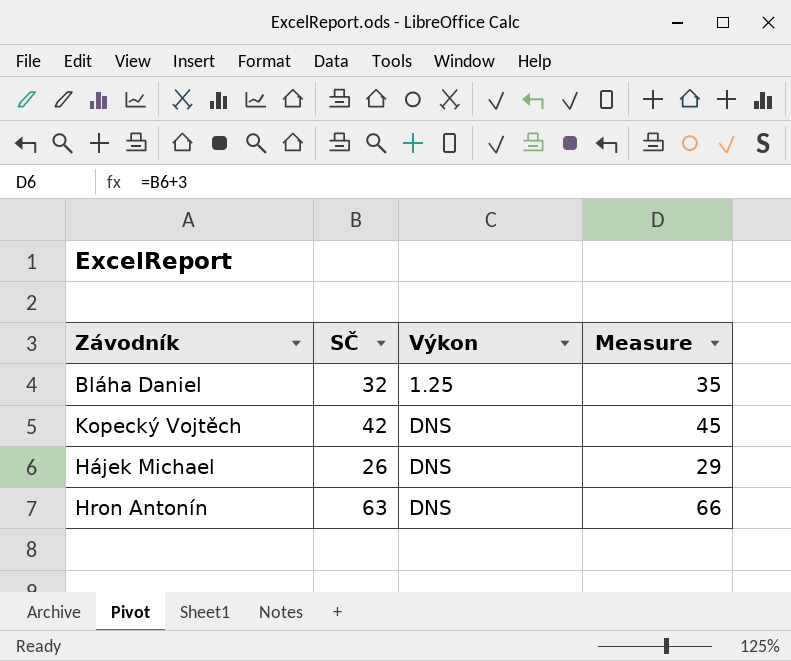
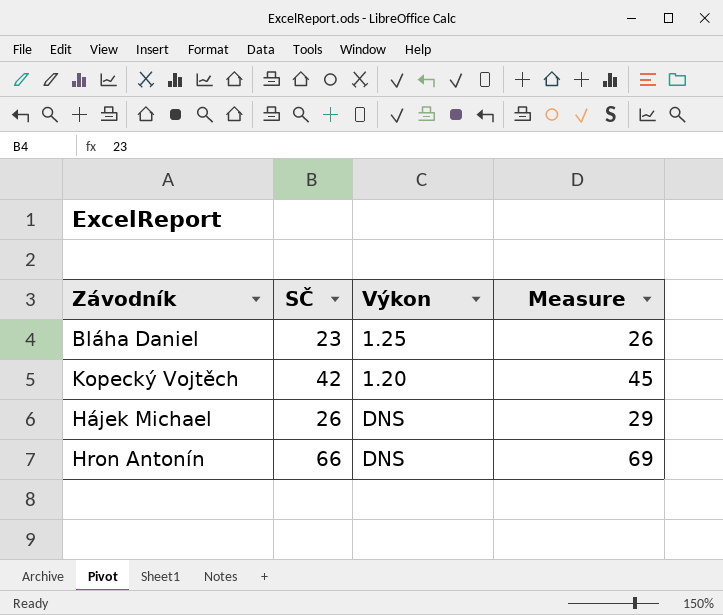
Bláha Daniel | SČ: 32 -> 23
Bláha Daniel | Measure: 35 -> 26
Kopecký Vojtěch | Výkon: DNS -> 1.20
Hron Antonín | SČ: 63 -> 66
Hron Antonín | Measure: 66 -> 69

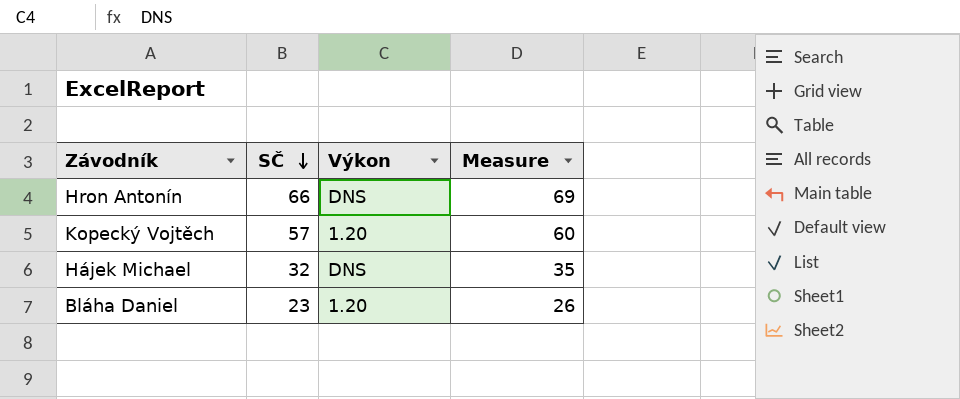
row order: none -> SČ descending
Kopecký Vojtěch | SČ: 42 -> 57
Kopecký Vojtěch | Measure: 45 -> 60
Hájek Michael | SČ: 26 -> 32
Hájek Michael | Measure: 29 -> 35
Bláha Daniel | Výkon: 1.25 -> 1.20

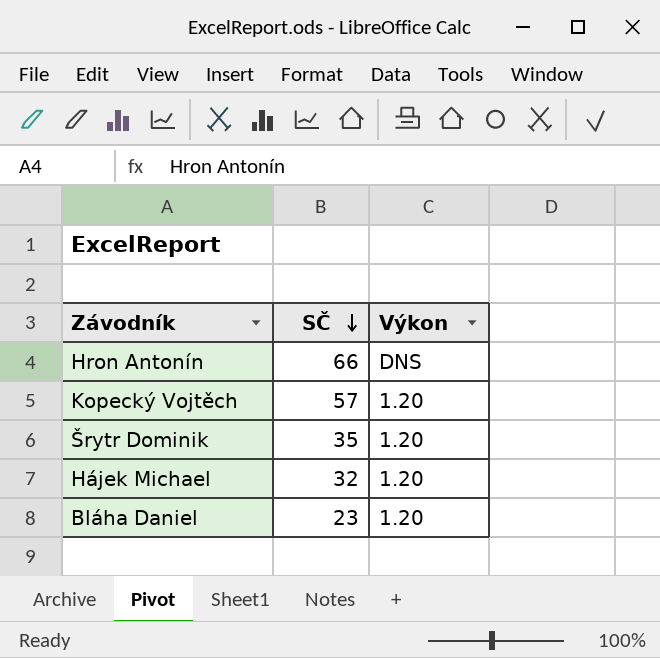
column Measure | formula: [SČ] + 3 -> none
row Šrytr Dominik: none -> 35 | 1.20
Hájek Michael | Výkon: DNS -> 1.20

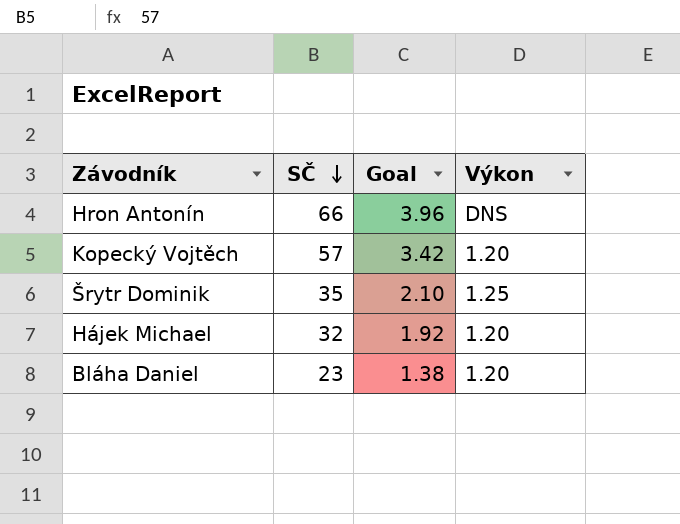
column Goal | formula: none -> [SČ] * 0.06
Šrytr Dominik | Výkon: 1.20 -> 1.25

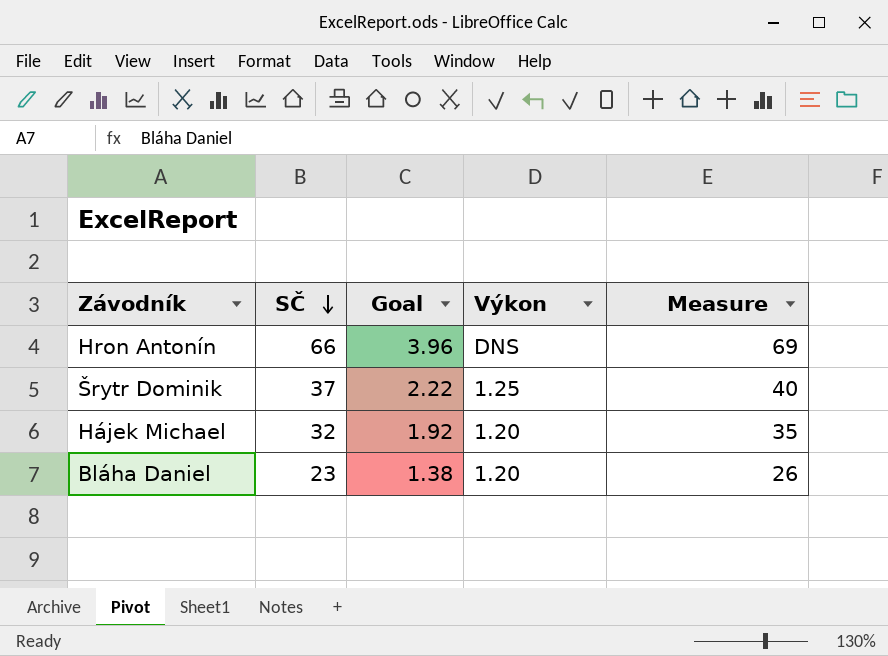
column Measure | formula: none -> [SČ] + 3
row Kopecký Vojtěch: 57 | 3.42 | 1.20 -> none
Šrytr Dominik | SČ: 35 -> 37
Šrytr Dominik | Goal: 2.10 -> 2.22

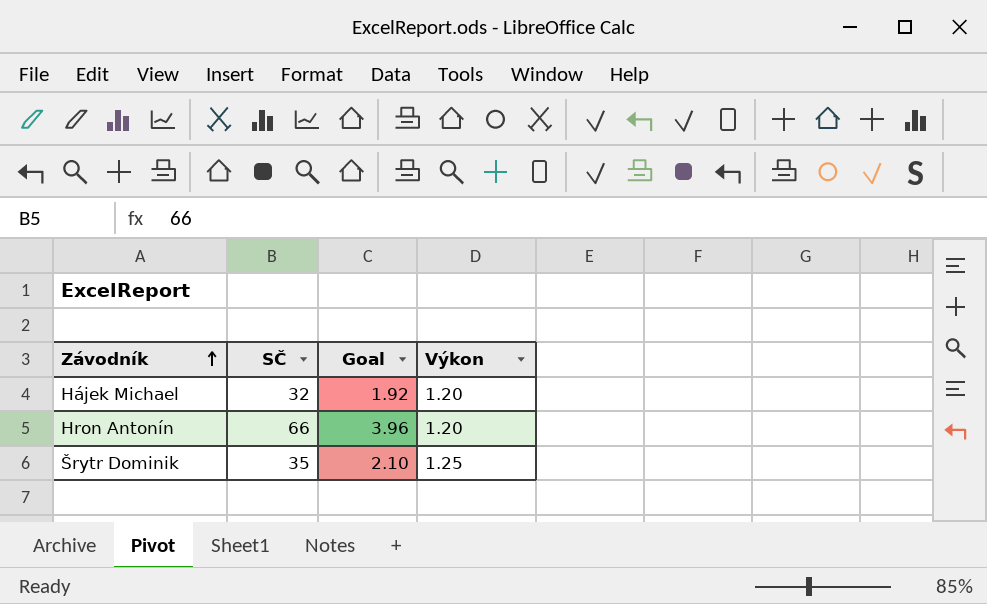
row order: SČ descending -> Závodník ascending
column Measure | formula: [SČ] + 3 -> none
row Bláha Daniel: 23 | 1.38 | 1.20 | 26 -> none
Hron Antonín | Výkon: DNS -> 1.20
Šrytr Dominik | SČ: 37 -> 35
Šrytr Dominik | Goal: 2.22 -> 2.10

